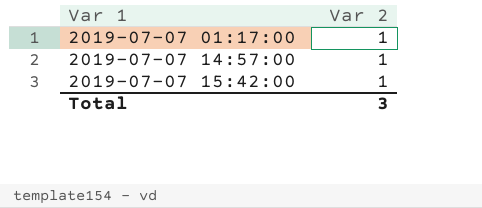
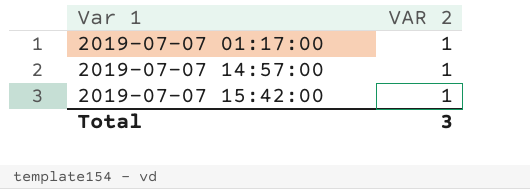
column name: Var 2 -> VAR 2

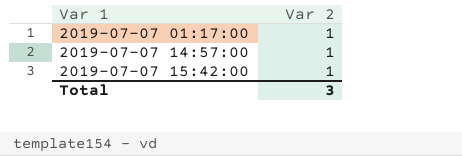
column name: VAR 2 -> Var 2

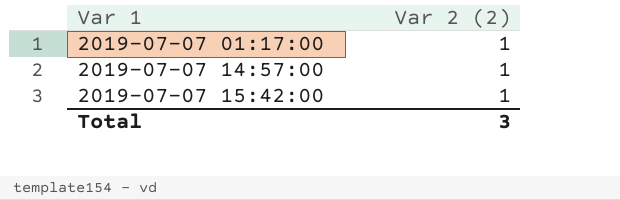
column name: Var 2 -> Var 2 (2)

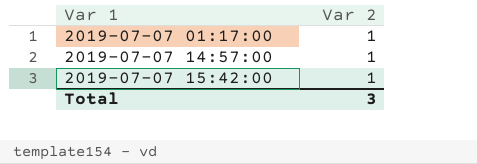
column name: Var 2 (2) -> Var 2

